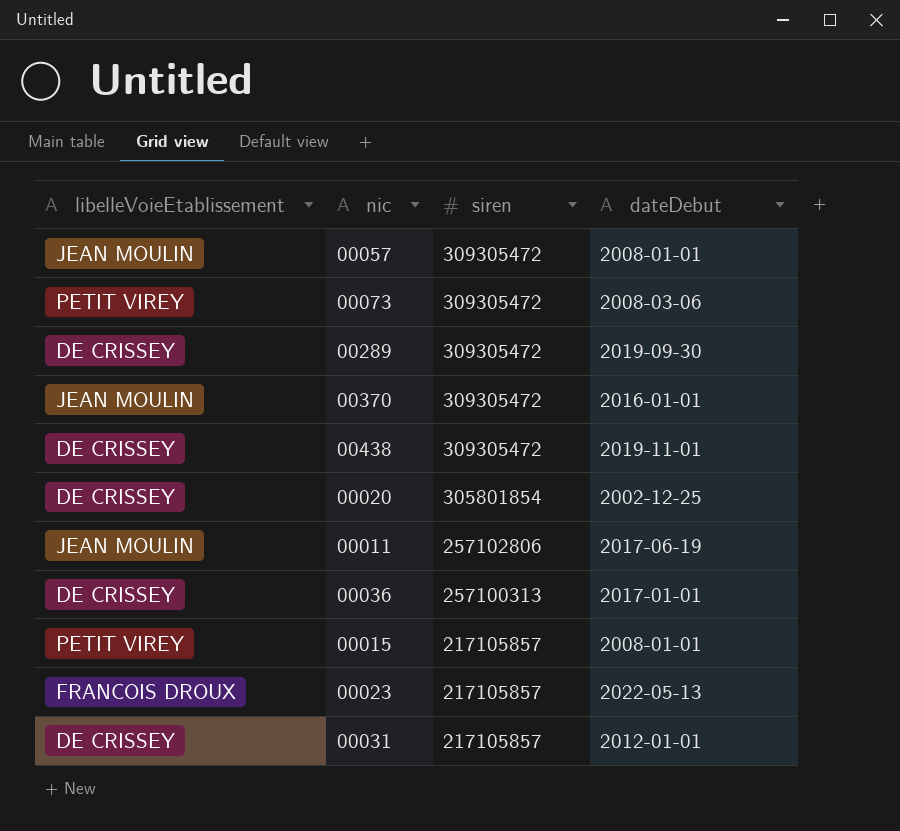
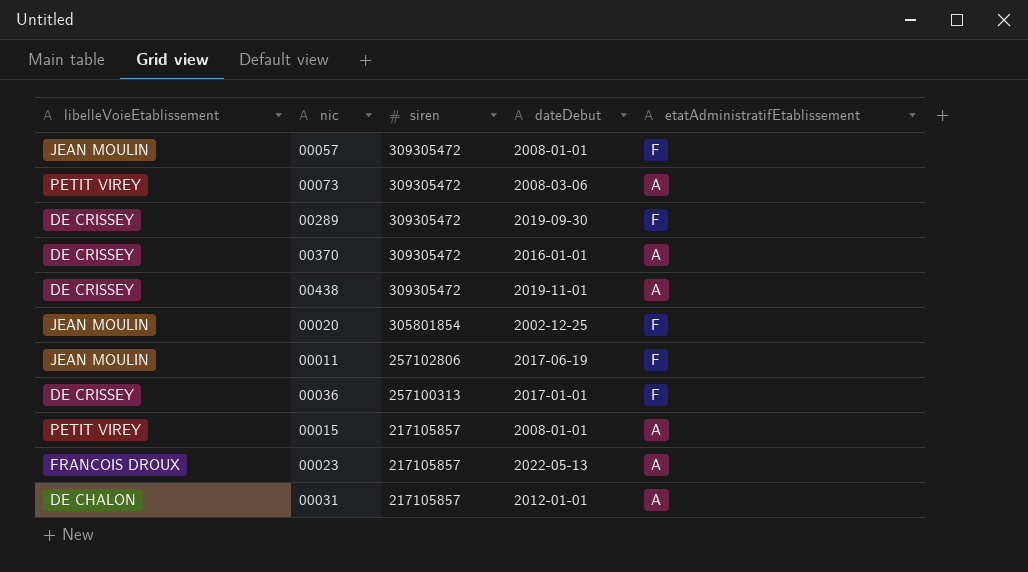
column etatAdministratifEtablissement | position: none -> 5
00370 | libelleVoieEtablissement: JEAN MOULIN -> DE CRISSEY
00020 | libelleVoieEtablissement: DE CRISSEY -> JEAN MOULIN
00031 | libelleVoieEtablissement: DE CRISSEY -> DE CHALON

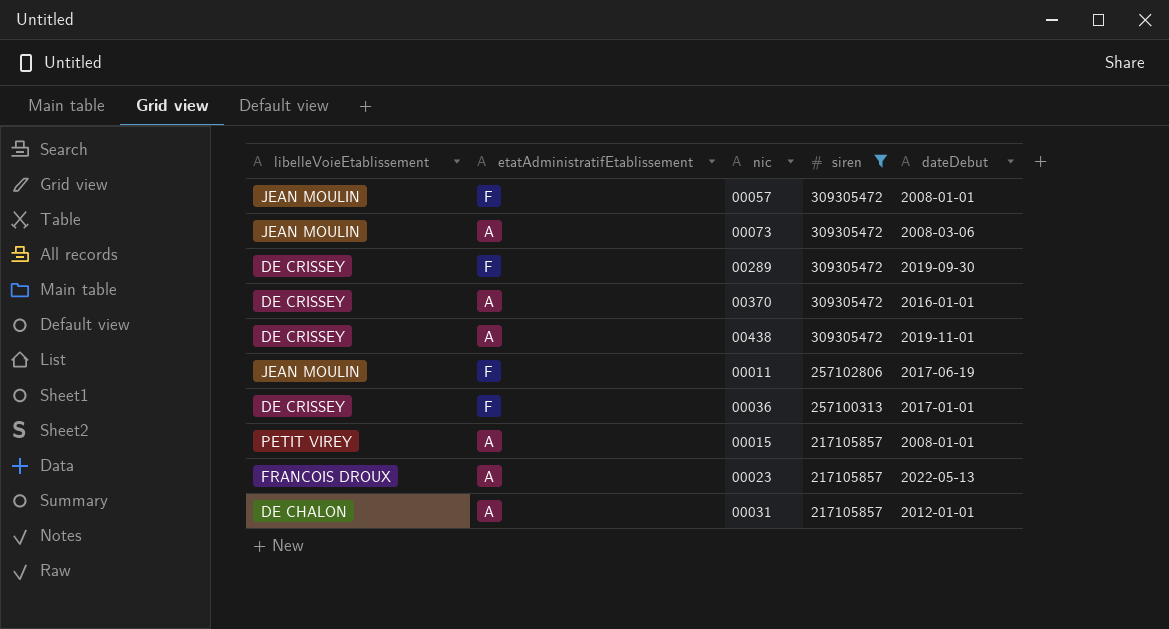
filter: none -> siren != 305801854
column etatAdministratifEtablissement | position: 5 -> 2
00073 | libelleVoieEtablissement: PETIT VIREY -> JEAN MOULIN

